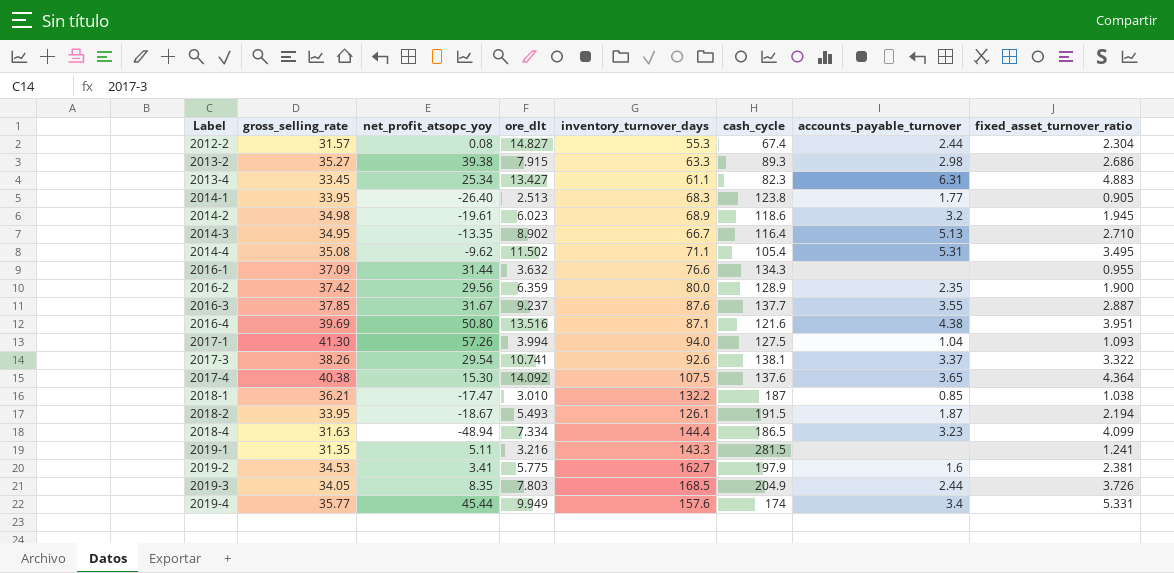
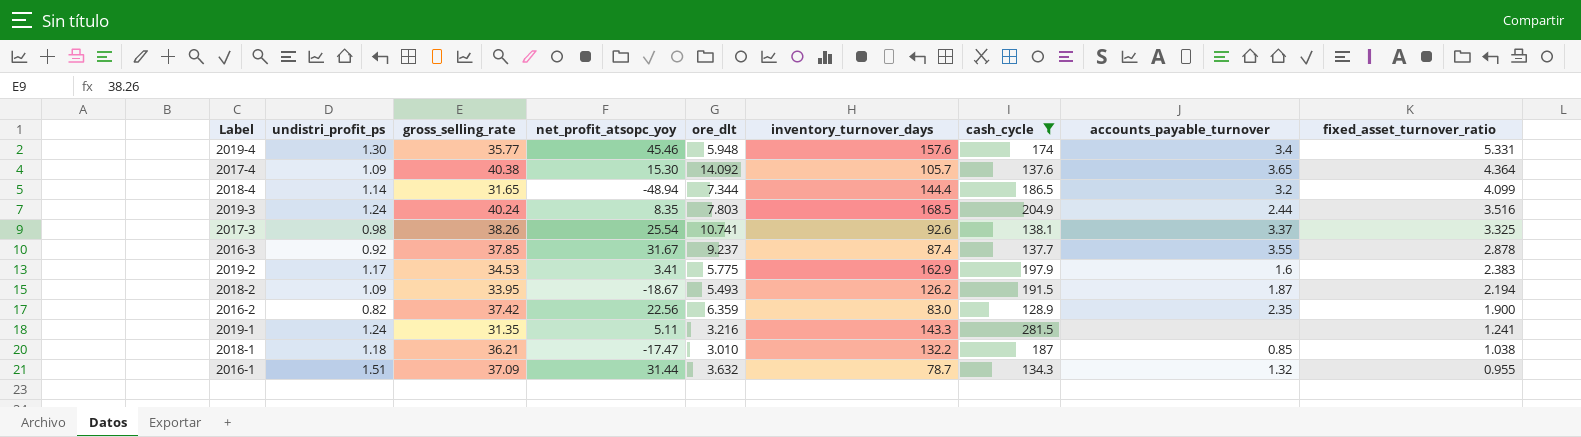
filter: none -> cash_cycle >= 128.9
row order: Label ascending -> fixed_asset_turnover_ratio descending
column undistri_profit_ps | position: none -> 2
2019-4 | net_profit_atsopc_yoy: 45.44 -> 45.46
2019-4 | ore_dlt: 9.949 -> 5.948
2017-4 | inventory_turnover_days: 107.5 -> 105.7
2018-4 | gross_selling_rate: 31.63 -> 31.65
2018-4 | ore_dlt: 7.334 -> 7.344
2018-4 | accounts_payable_turnover: 3.23 -> 3.2
2019-3 | gross_selling_rate: 34.05 -> 40.24
2019-3 | fixed_asset_turnover_ratio: 3.726 -> 3.516
2017-3 | net_profit_atsopc_yoy: 29.54 -> 25.54
2017-3 | fixed_asset_turnover_ratio: 3.322 -> 3.325
2016-3 | inventory_turnover_days: 87.6 -> 87.4
2016-3 | fixed_asset_turnover_ratio: 2.887 -> 2.878
2019-2 | inventory_turnover_days: 162.7 -> 162.9
2019-2 | fixed_asset_turnover_ratio: 2.381 -> 2.383
2018-2 | inventory_turnover_days: 126.1 -> 126.2
2016-2 | net_profit_atsopc_yoy: 29.56 -> 22.56
2016-2 | inventory_turnover_days: 80.0 -> 83.0
2016-1 | inventory_turnover_days: 76.6 -> 78.7
2016-1 | accounts_payable_turnover: none -> 1.32

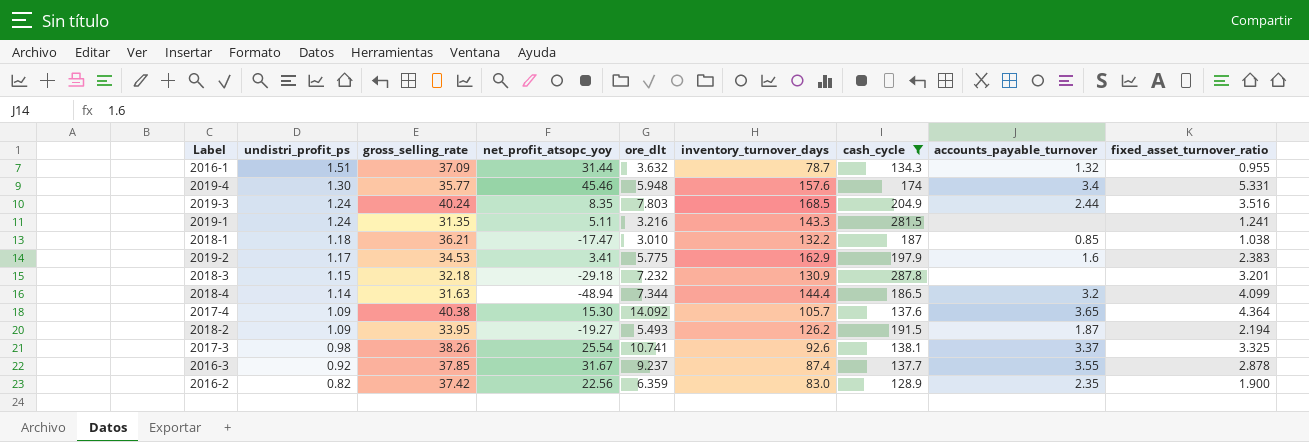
row order: fixed_asset_turnover_ratio descending -> undistri_profit_ps descending
row 2018-3: none -> 1.15 | 32.18 | -29.18 | 7.232 | 130.9 | 287.8 | none | 3.201
2018-4 | gross_selling_rate: 31.65 -> 31.63
2018-2 | net_profit_atsopc_yoy: -18.67 -> -19.27

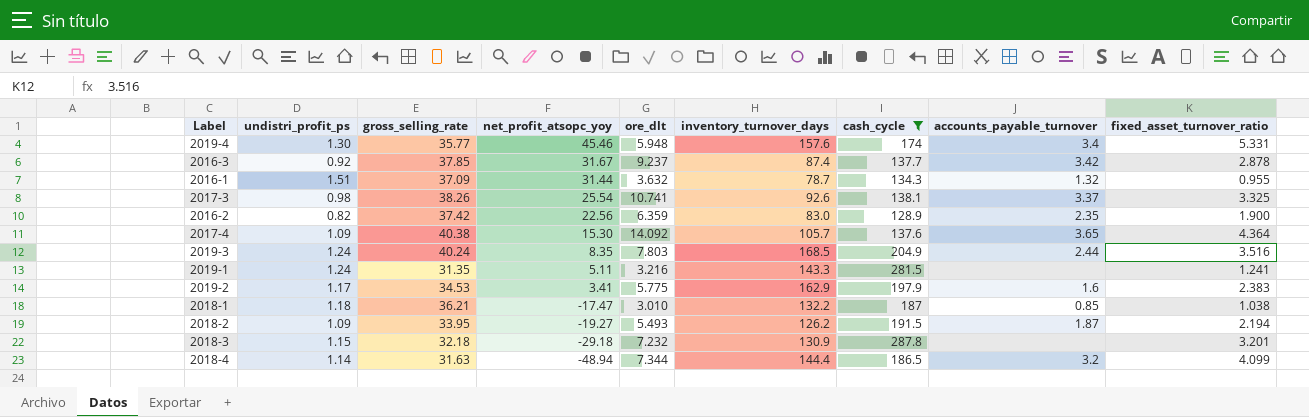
row order: undistri_profit_ps descending -> net_profit_atsopc_yoy descending
2016-3 | accounts_payable_turnover: 3.55 -> 3.42

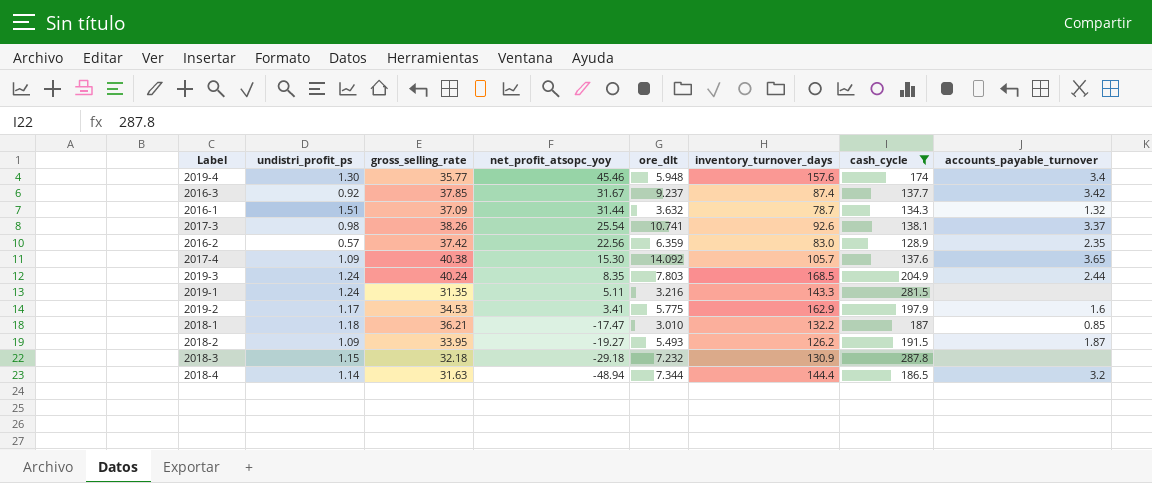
column fixed_asset_turnover_ratio | position: 9 -> none
2016-2 | undistri_profit_ps: 0.82 -> 0.57

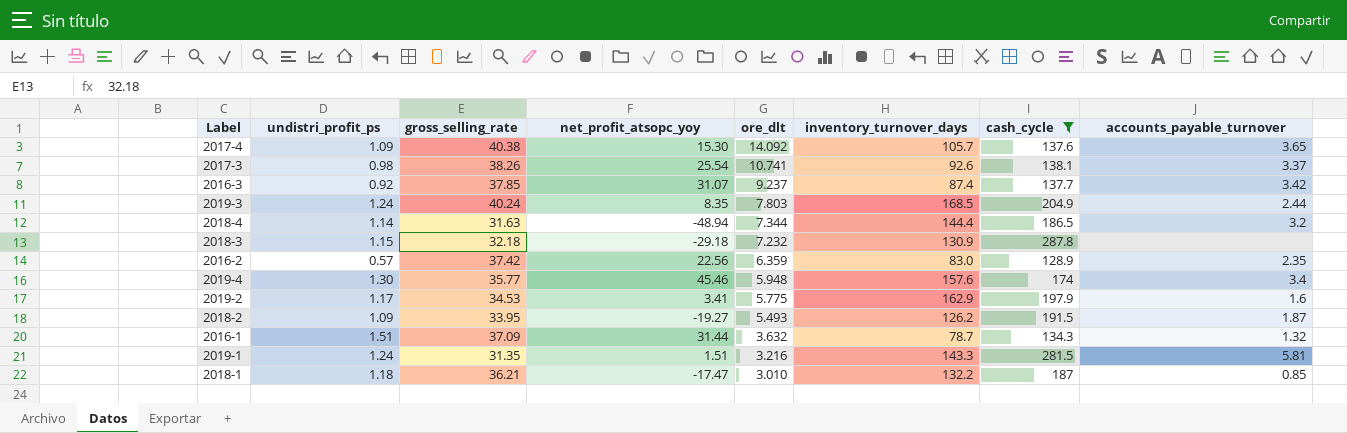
row order: net_profit_atsopc_yoy descending -> ore_dlt descending
2016-3 | net_profit_atsopc_yoy: 31.67 -> 31.07
2019-1 | net_profit_atsopc_yoy: 5.11 -> 1.51
2019-1 | accounts_payable_turnover: none -> 5.81

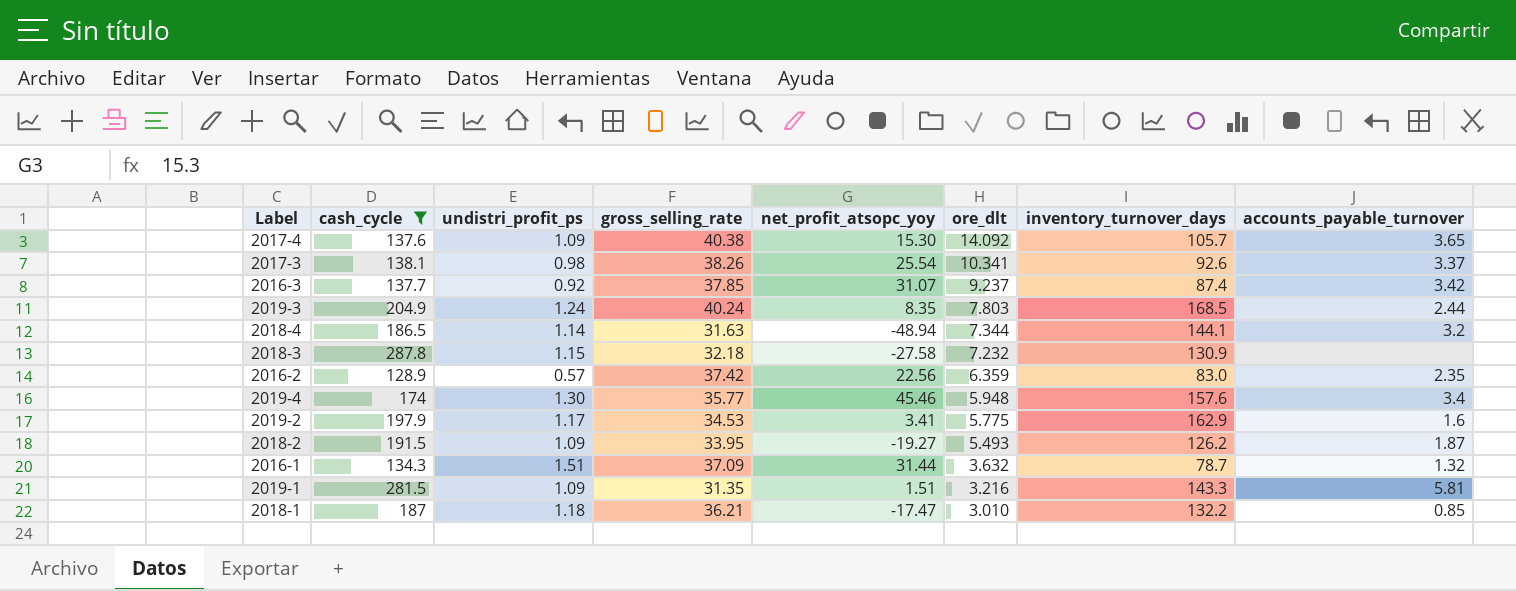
column cash_cycle | position: 7 -> 2
2017-3 | ore_dlt: 10.741 -> 10.341
2018-4 | inventory_turnover_days: 144.4 -> 144.1
2018-3 | net_profit_atsopc_yoy: -29.18 -> -27.58
2019-1 | undistri_profit_ps: 1.24 -> 1.09

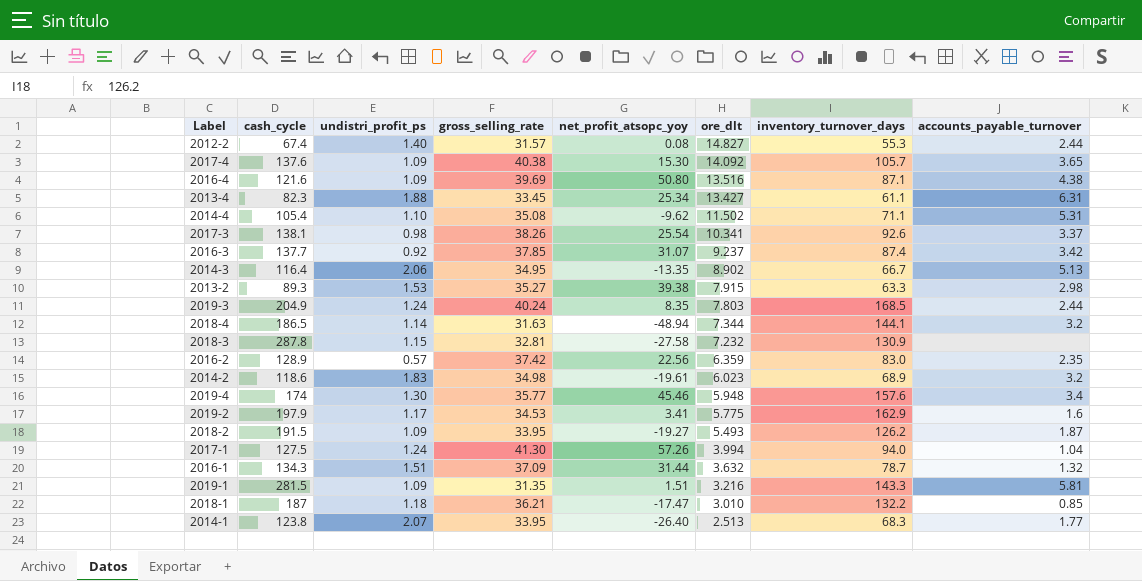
filter: cash_cycle >= 128.9 -> none
2018-3 | gross_selling_rate: 32.18 -> 32.81

